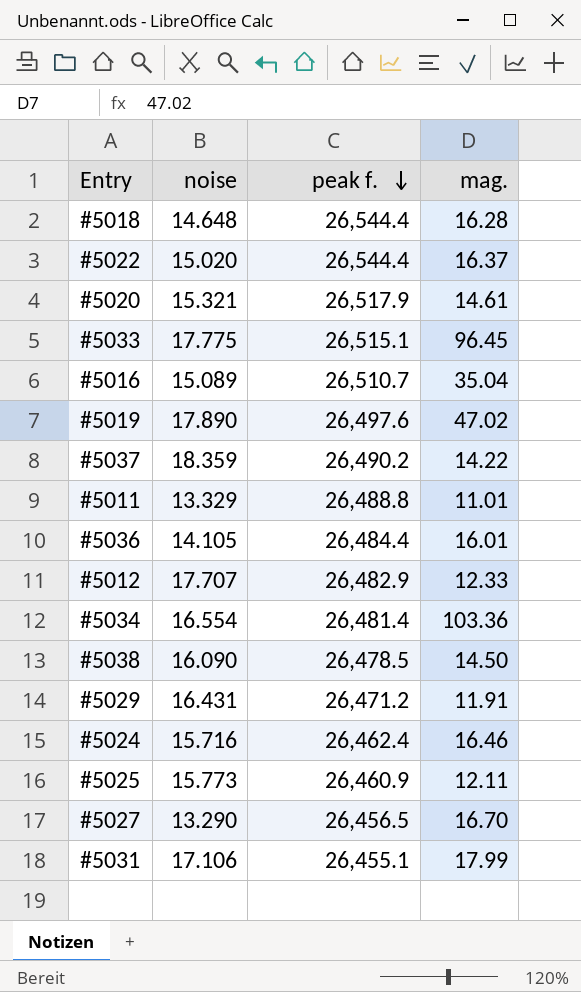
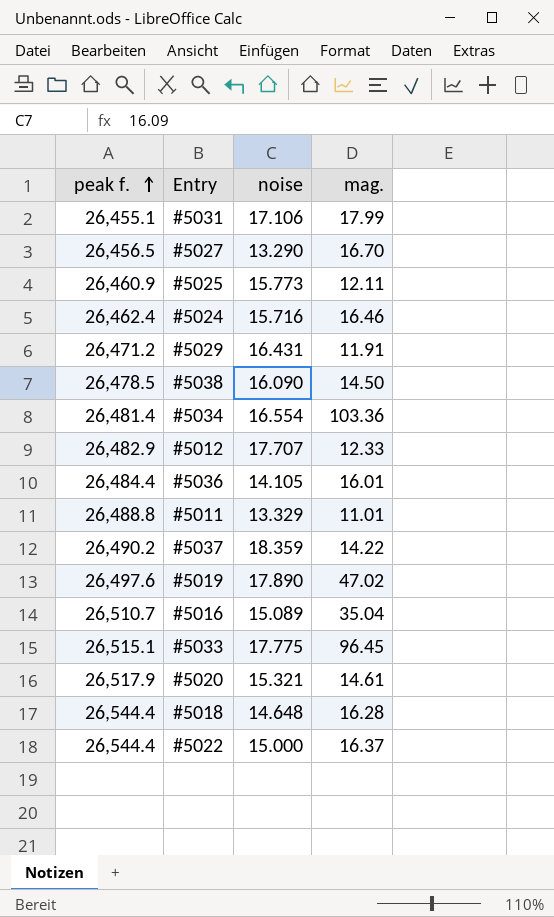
row order: peak f. descending -> peak f. ascending
column peak f. | position: 3 -> 1
#5022 | noise: 15.020 -> 15.000

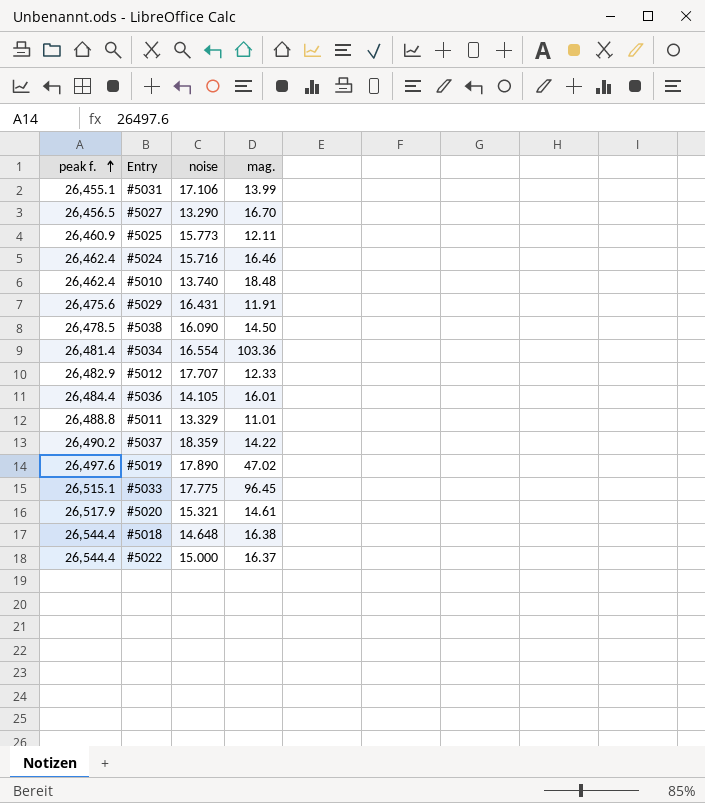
row #5016: 26,510.7 | 15.089 | 35.04 -> none
#5031 | mag.: 17.99 -> 13.99
row #5010: none -> 26,462.4 | 13.740 | 18.48
#5029 | peak f.: 26,471.2 -> 26,475.6
#5018 | mag.: 16.28 -> 16.38

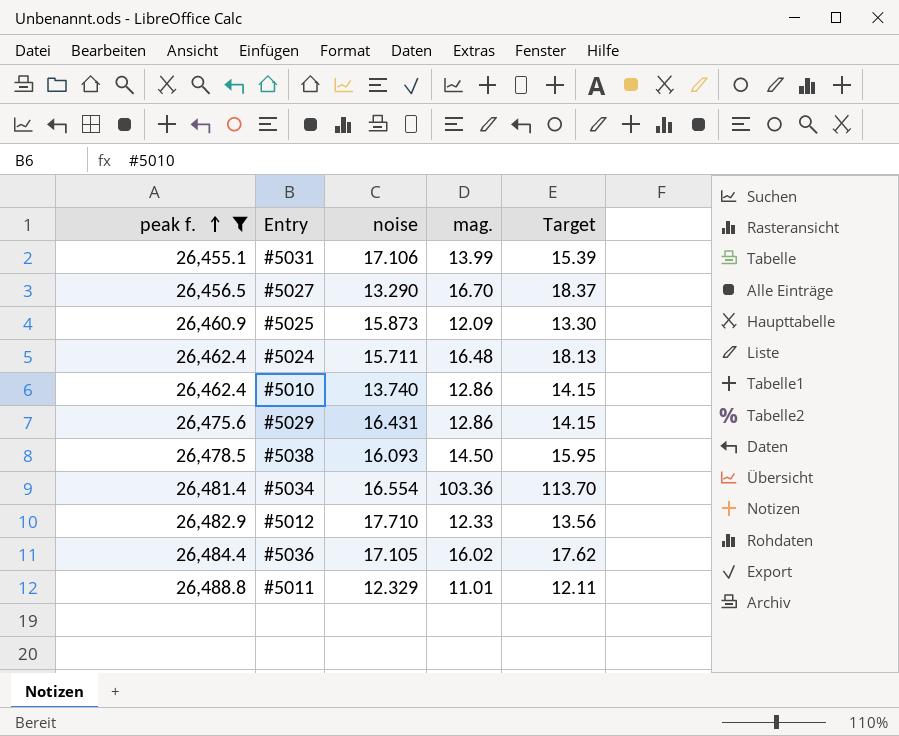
filter: none -> peak f. <= 26,488.8
column Target | formula: none -> [mag.] * 1.1
#5025 | noise: 15.773 -> 15.873
#5025 | mag.: 12.11 -> 12.09
#5024 | noise: 15.716 -> 15.711
#5024 | mag.: 16.46 -> 16.48
#5010 | mag.: 18.48 -> 12.86
#5029 | mag.: 11.91 -> 12.86
#5038 | noise: 16.090 -> 16.093
#5012 | noise: 17.707 -> 17.710
#5036 | noise: 14.105 -> 17.105
#5036 | mag.: 16.01 -> 16.02
#5011 | noise: 13.329 -> 12.329

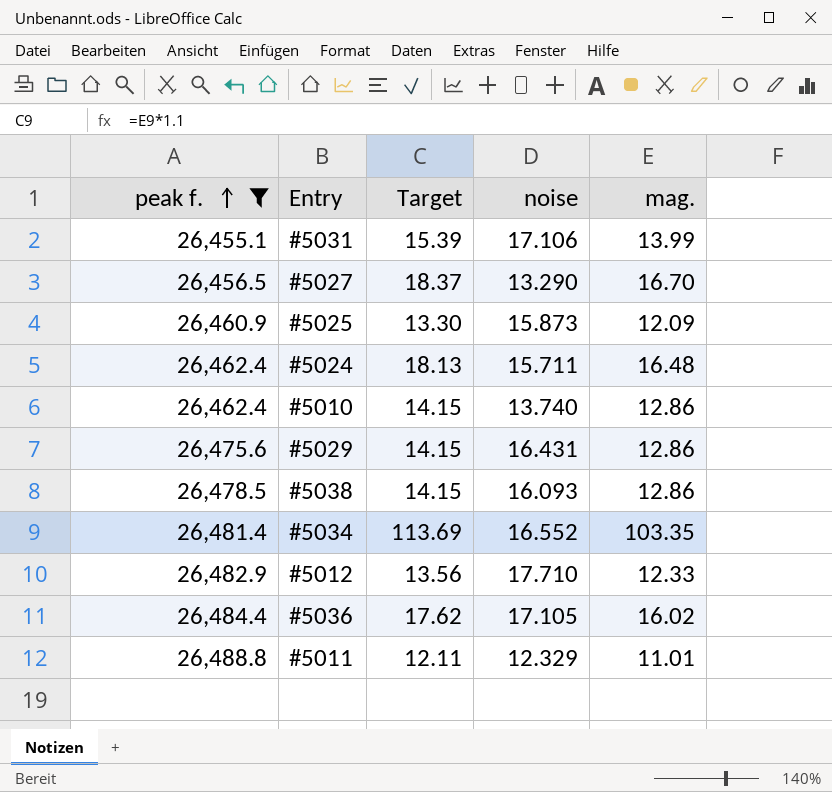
column Target | position: 5 -> 3
#5038 | Target: 15.95 -> 14.15
#5038 | mag.: 14.50 -> 12.86
#5034 | Target: 113.70 -> 113.69
#5034 | noise: 16.554 -> 16.552
#5034 | mag.: 103.36 -> 103.35

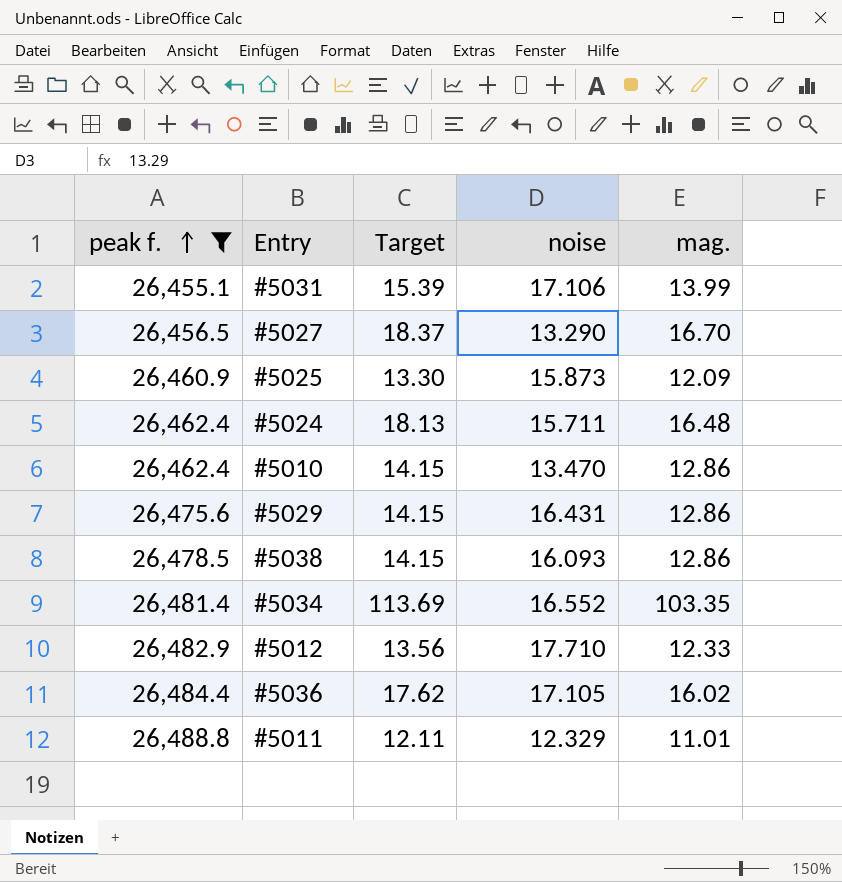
#5010 | noise: 13.740 -> 13.470

